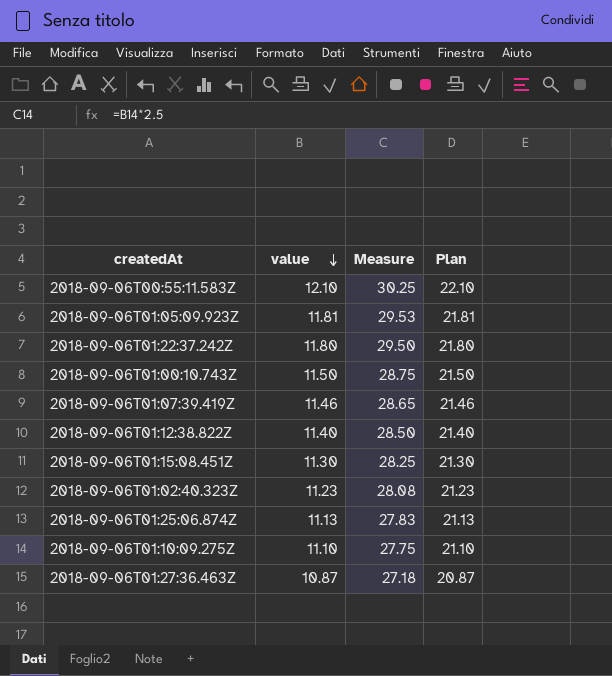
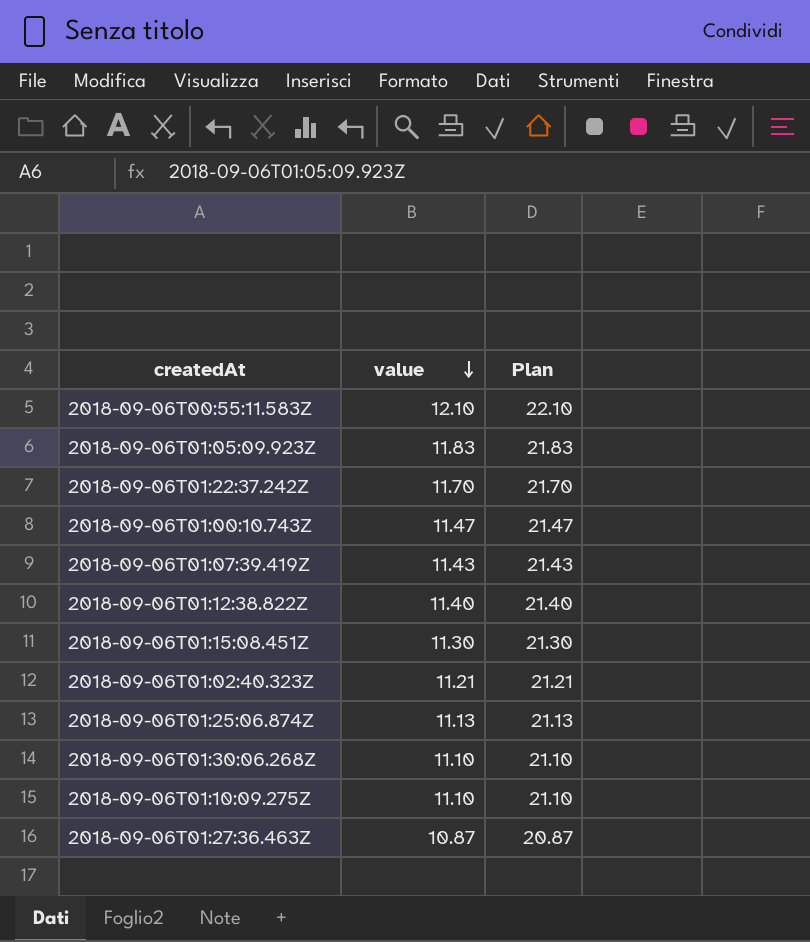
column Measure | formula: [value] * 2.5 -> none
2018-09-06T01:05:09.923Z | value: 11.81 -> 11.83
2018-09-06T01:05:09.923Z | Plan: 21.81 -> 21.83
2018-09-06T01:22:37.242Z | value: 11.80 -> 11.70
2018-09-06T01:22:37.242Z | Plan: 21.80 -> 21.70
2018-09-06T01:00:10.743Z | value: 11.50 -> 11.47
2018-09-06T01:00:10.743Z | Plan: 21.50 -> 21.47
2018-09-06T01:07:39.419Z | value: 11.46 -> 11.43
2018-09-06T01:07:39.419Z | Plan: 21.46 -> 21.43
2018-09-06T01:02:40.323Z | value: 11.23 -> 11.21
2018-09-06T01:02:40.323Z | Plan: 21.23 -> 21.21
row 2018-09-06T01:30:06.268Z: none -> 11.10 | 21.10

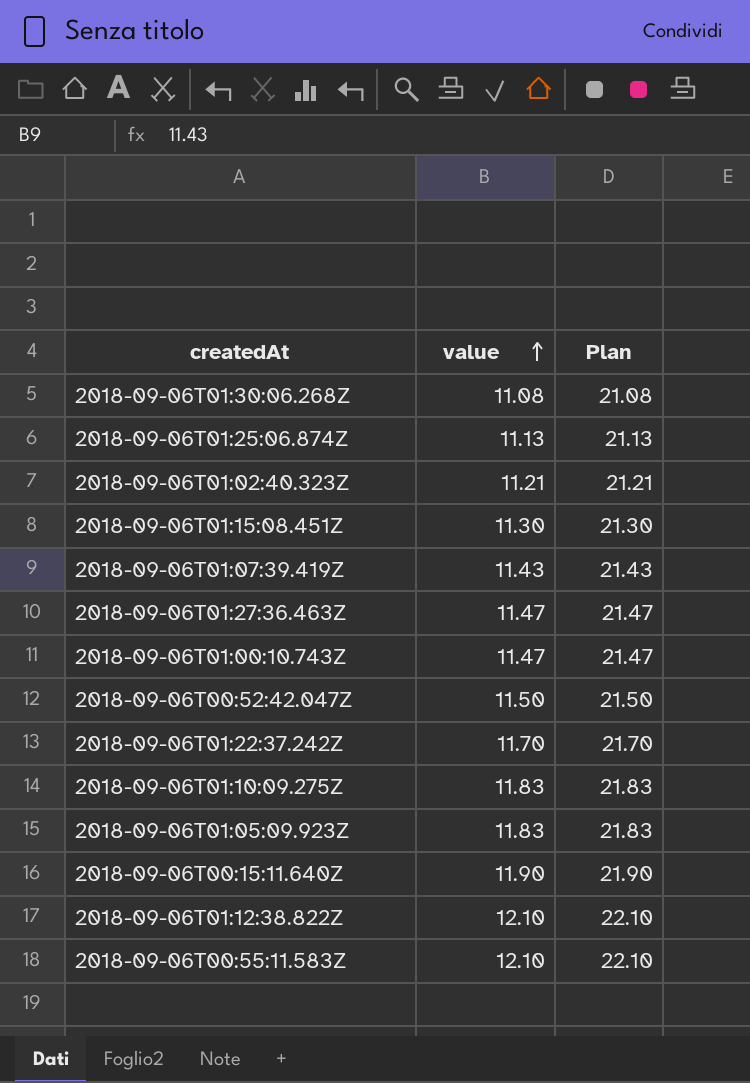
row order: value descending -> value ascending
2018-09-06T01:30:06.268Z | value: 11.10 -> 11.08
2018-09-06T01:30:06.268Z | Plan: 21.10 -> 21.08
2018-09-06T01:27:36.463Z | value: 10.87 -> 11.47
2018-09-06T01:27:36.463Z | Plan: 20.87 -> 21.47
row 2018-09-06T00:52:42.047Z: none -> 11.50 | 21.50
2018-09-06T01:10:09.275Z | value: 11.10 -> 11.83
2018-09-06T01:10:09.275Z | Plan: 21.10 -> 21.83
row 2018-09-06T00:15:11.640Z: none -> 11.90 | 21.90
2018-09-06T01:12:38.822Z | value: 11.40 -> 12.10
2018-09-06T01:12:38.822Z | Plan: 21.40 -> 22.10

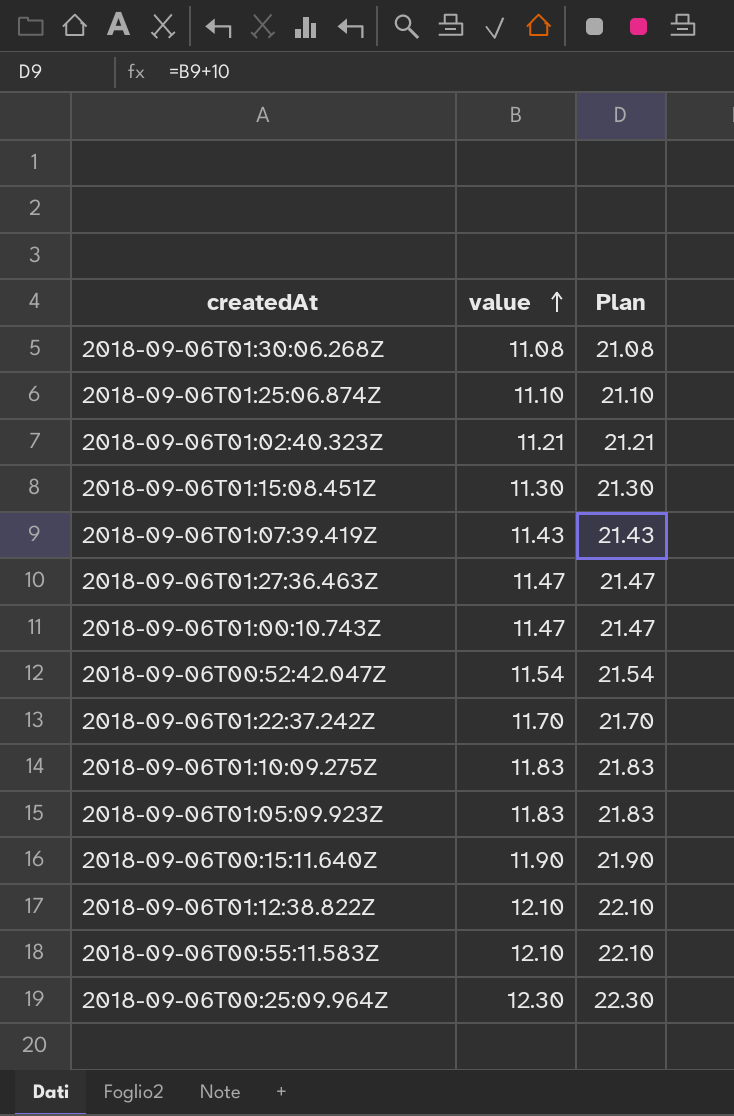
2018-09-06T01:25:06.874Z | value: 11.13 -> 11.10
2018-09-06T01:25:06.874Z | Plan: 21.13 -> 21.10
2018-09-06T00:52:42.047Z | value: 11.50 -> 11.54
2018-09-06T00:52:42.047Z | Plan: 21.50 -> 21.54
row 2018-09-06T00:25:09.964Z: none -> 12.30 | 22.30

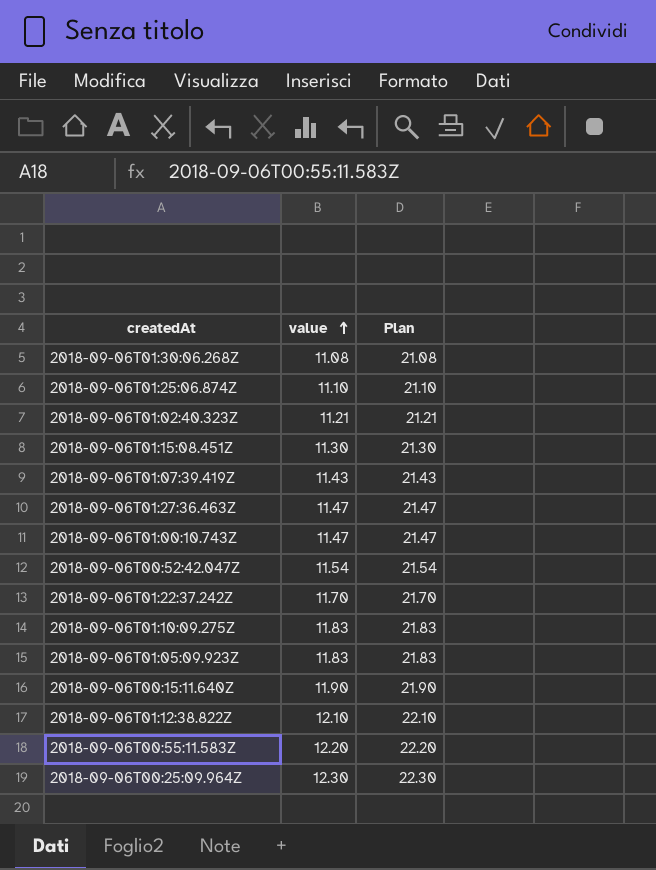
2018-09-06T00:55:11.583Z | value: 12.10 -> 12.20
2018-09-06T00:55:11.583Z | Plan: 22.10 -> 22.20

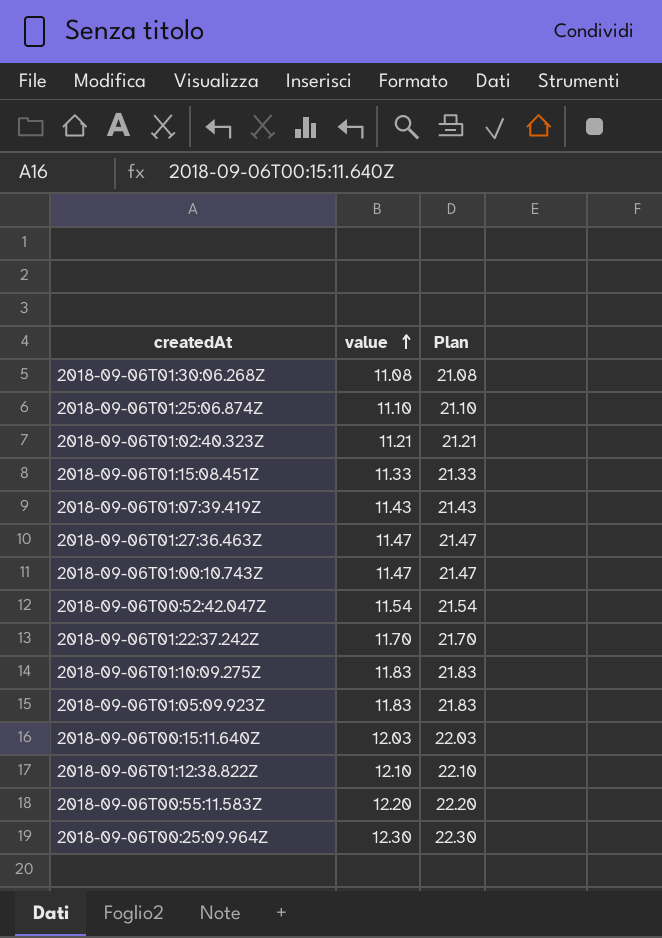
2018-09-06T01:15:08.451Z | value: 11.30 -> 11.33
2018-09-06T01:15:08.451Z | Plan: 21.30 -> 21.33
2018-09-06T00:15:11.640Z | value: 11.90 -> 12.03
2018-09-06T00:15:11.640Z | Plan: 21.90 -> 22.03

